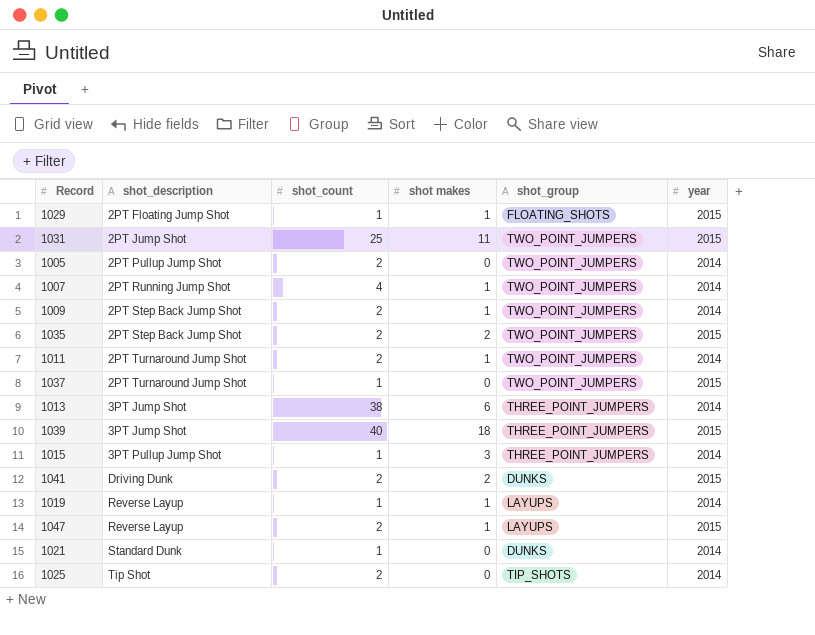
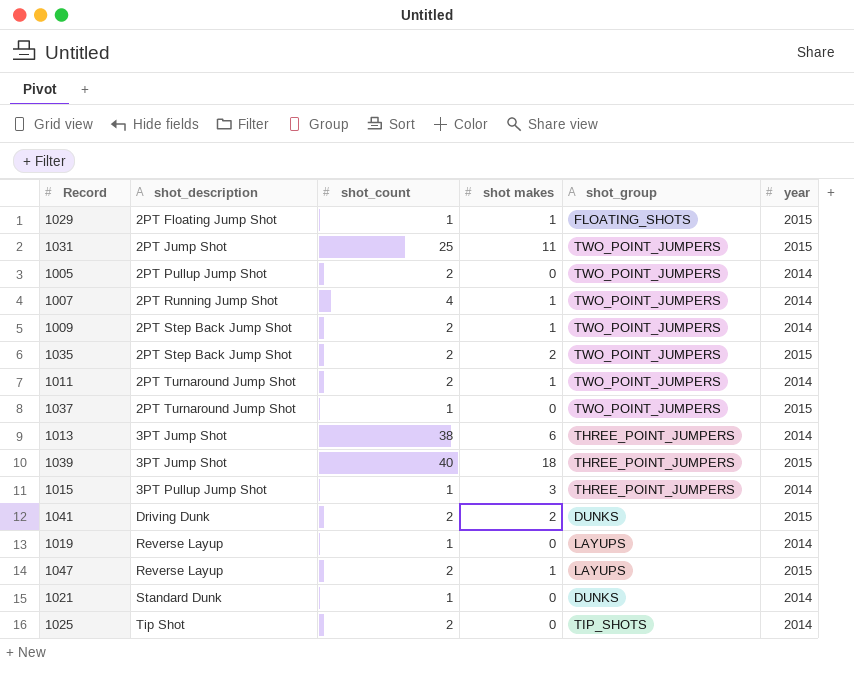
1019 | shot makes: 1 -> 0

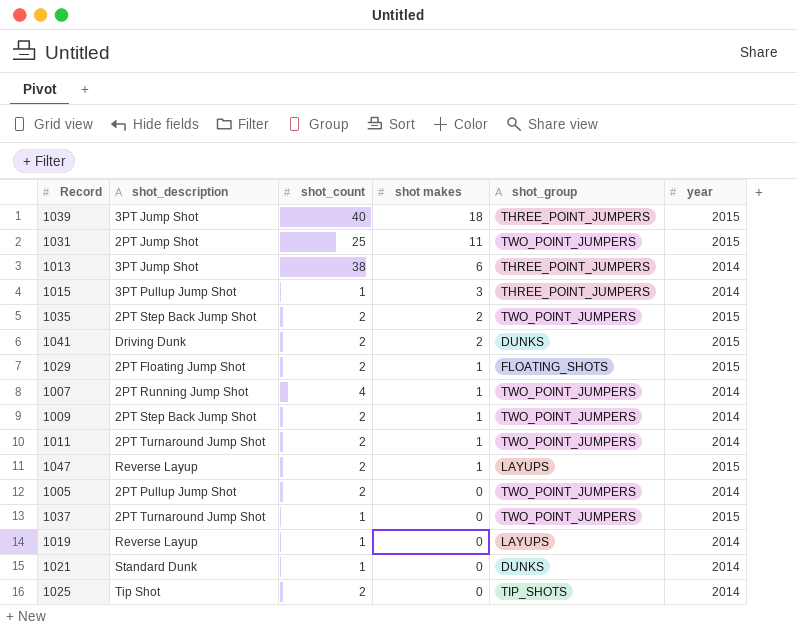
row order: shot_description ascending -> shot makes descending
1029 | shot_count: 1 -> 2

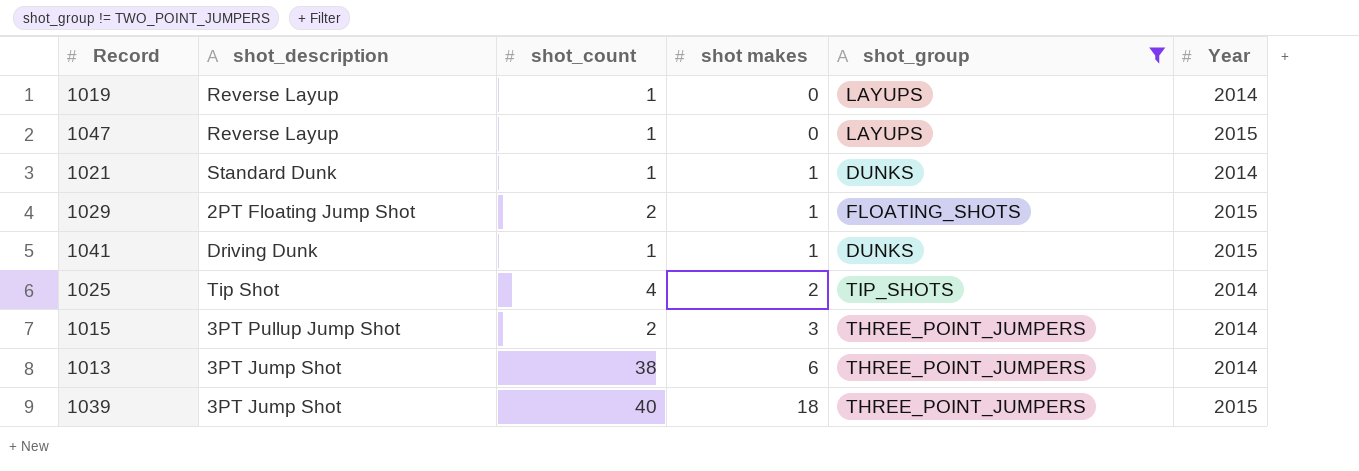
filter: none -> shot_group != TWO_POINT_JUMPERS
row order: shot makes descending -> shot makes ascending
column name: year -> Year
1047 | shot_count: 2 -> 1
1047 | shot makes: 1 -> 0
1021 | shot makes: 0 -> 1
1041 | shot_count: 2 -> 1
1041 | shot makes: 2 -> 1
1025 | shot_count: 2 -> 4
1025 | shot makes: 0 -> 2
1015 | shot_count: 1 -> 2

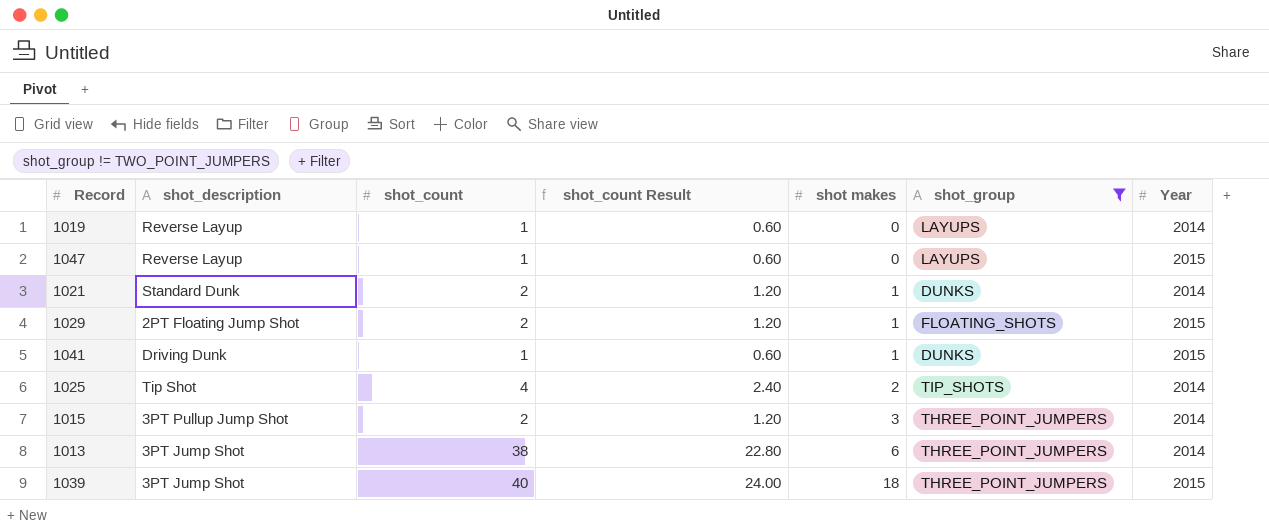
column shot_count Result | formula: none -> [shot_count] * 0.6
1021 | shot_count: 1 -> 2

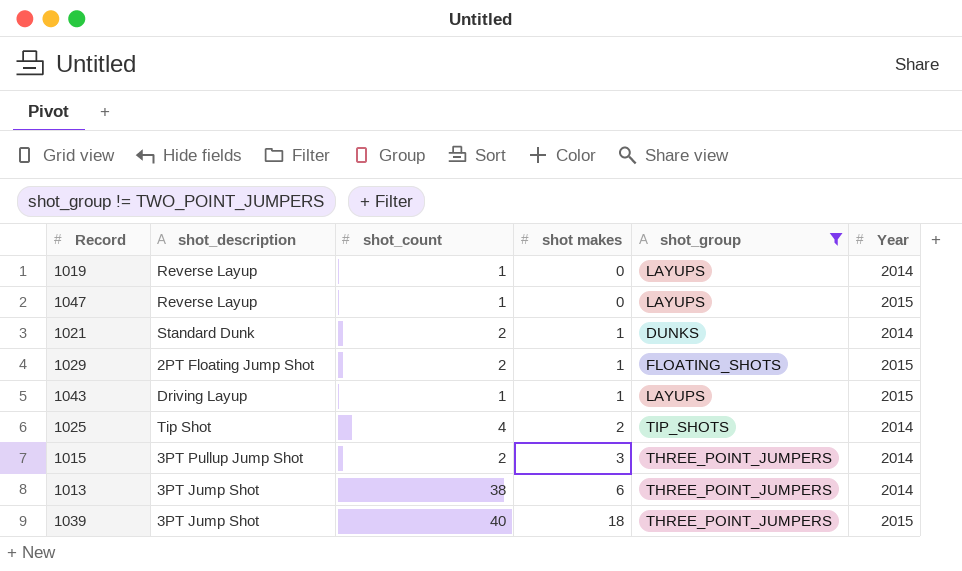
column shot_count Result | formula: [shot_count] * 0.6 -> none
row 1041: Driving Dunk | 1 | 0.60 | 1 | DUNKS | 2015 -> none
row 1043: none -> Driving Layup | 1 | 1 | LAYUPS | 2015

